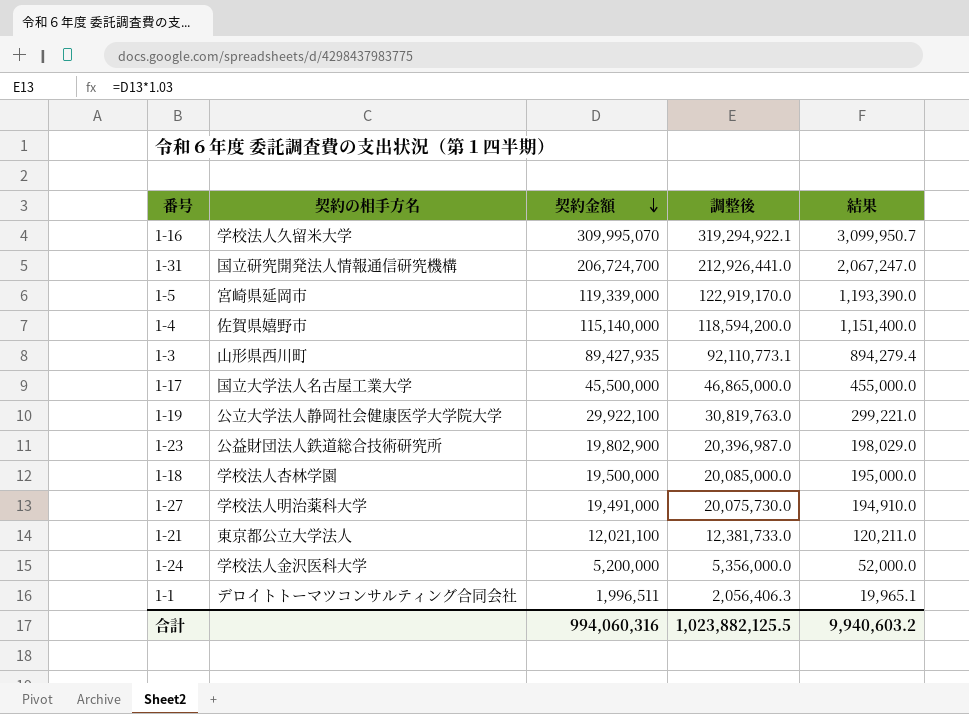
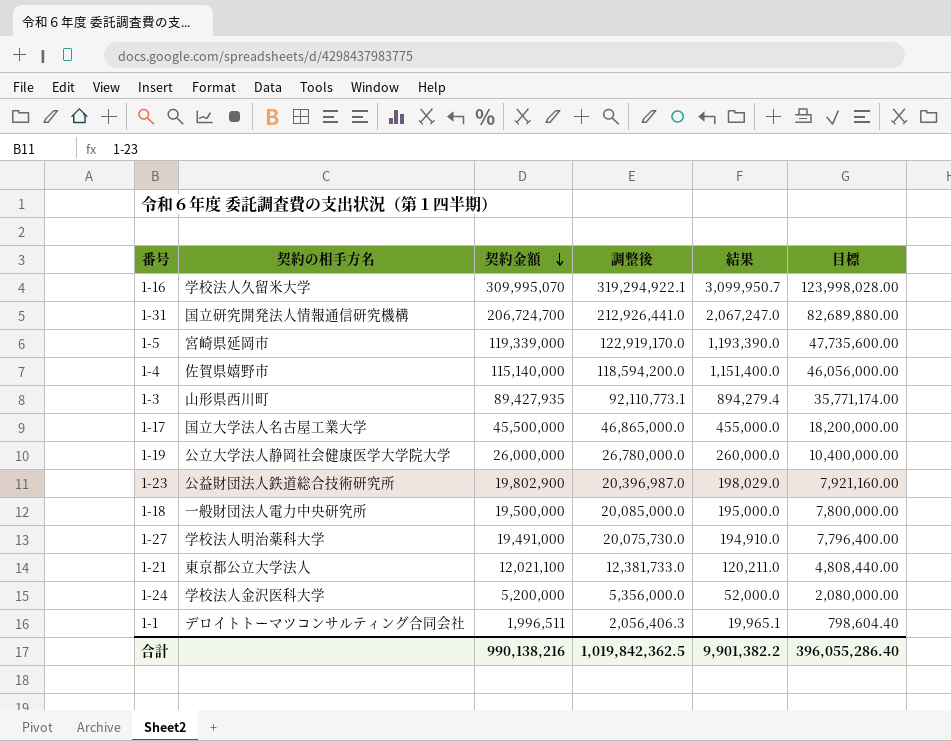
column 目標 | formula: none -> [契約金額] * 0.4
1-19 | 契約金額: 29,922,100 -> 26,000,000
1-19 | 調整後: 30,819,763.0 -> 26,780,000.0
1-19 | 結果: 299,221.0 -> 260,000.0
1-18 | 契約の相手方名: 学校法人杏林学園 -> 一般財団法人電力中央研究所
合計 | 契約金額: 994,060,316 -> 990,138,216
合計 | 調整後: 1,023,882,125.5 -> 1,019,842,362.5
合計 | 結果: 9,940,603.2 -> 9,901,382.2

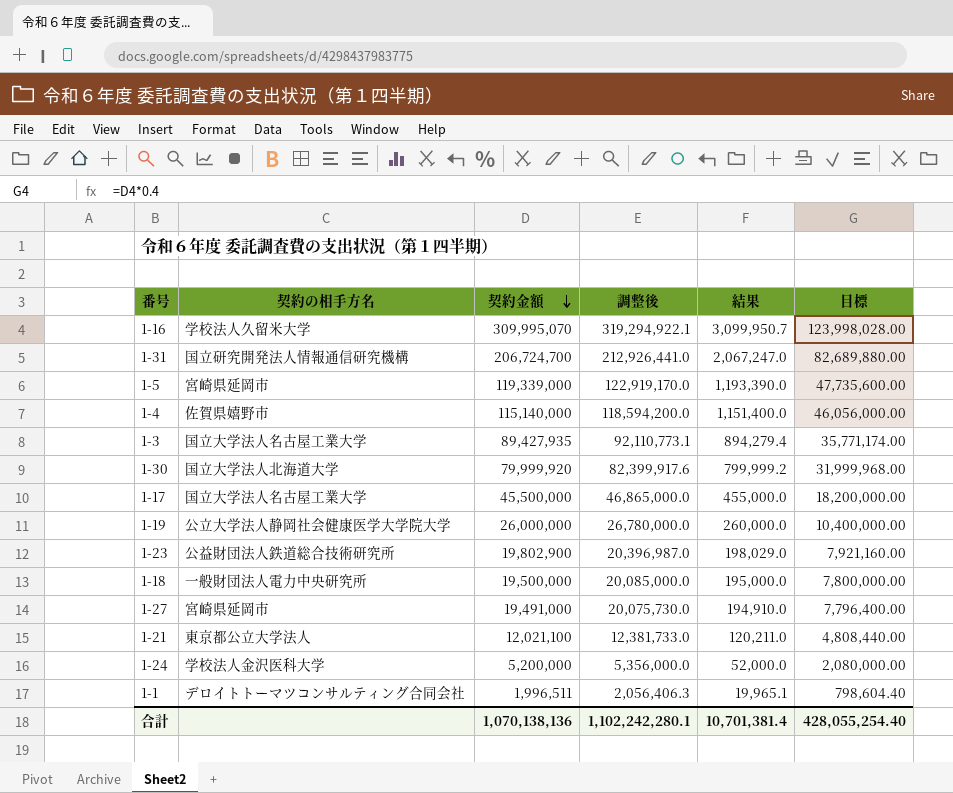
1-3 | 契約の相手方名: 山形県西川町 -> 国立大学法人名古屋工業大学
row 1-30: none -> 国立大学法人北海道大学 | 79,999,920 | 82,399,917.6 | 799,999.2 | 31,999,968.00
1-27 | 契約の相手方名: 学校法人明治薬科大学 -> 宮崎県延岡市
合計 | 契約金額: 990,138,216 -> 1,070,138,136
合計 | 調整後: 1,019,842,362.5 -> 1,102,242,280.1
合計 | 結果: 9,901,382.2 -> 10,701,381.4
合計 | 目標: 396,055,286.40 -> 428,055,254.40

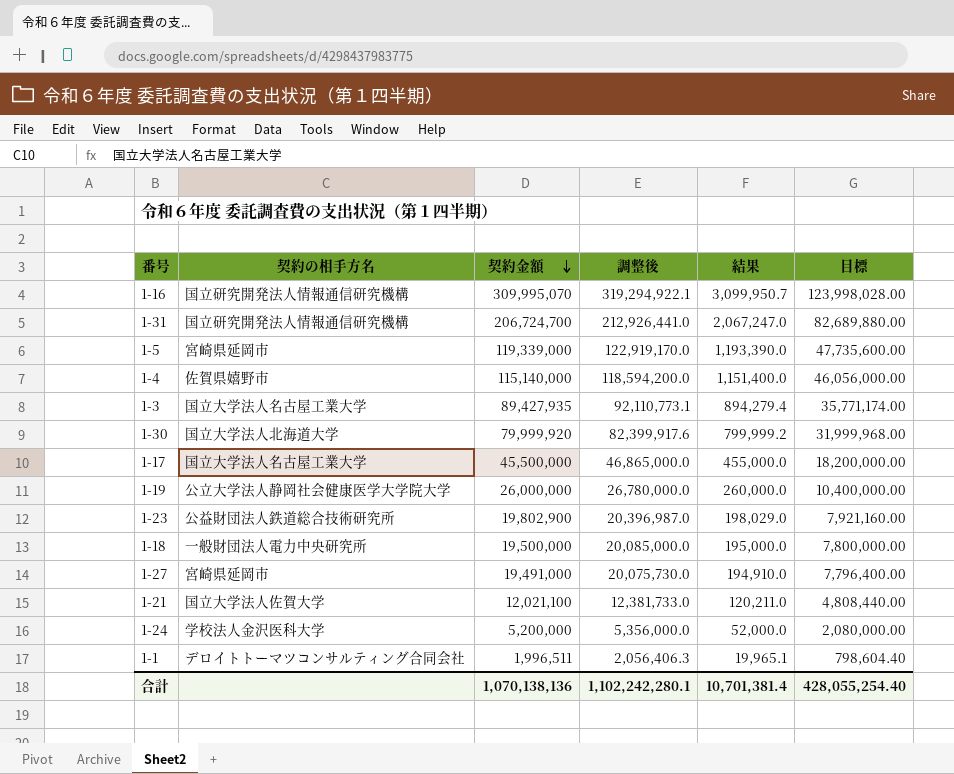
1-16 | 契約の相手方名: 学校法人久留米大学 -> 国立研究開発法人情報通信研究機構
1-21 | 契約の相手方名: 東京都公立大学法人 -> 国立大学法人佐賀大学

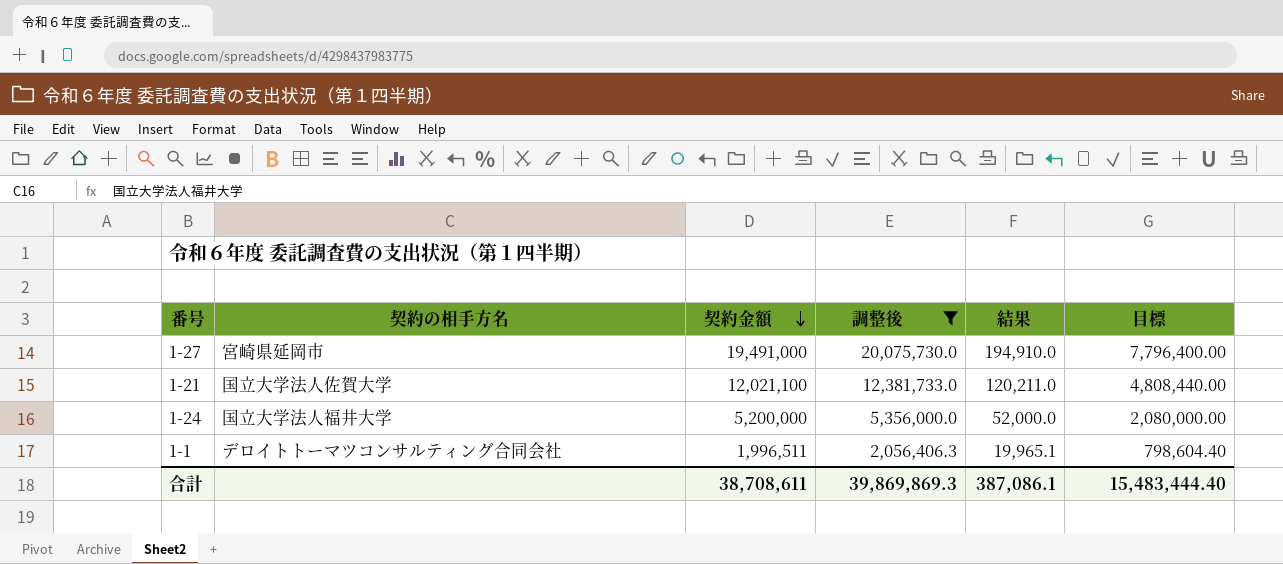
filter: none -> 調整後 <= 20,075,730.0
1-24 | 契約の相手方名: 学校法人金沢医科大学 -> 国立大学法人福井大学
合計 | 契約金額: 1,070,138,136 -> 38,708,611
合計 | 調整後: 1,102,242,280.1 -> 39,869,869.3
合計 | 結果: 10,701,381.4 -> 387,086.1
合計 | 目標: 428,055,254.40 -> 15,483,444.40

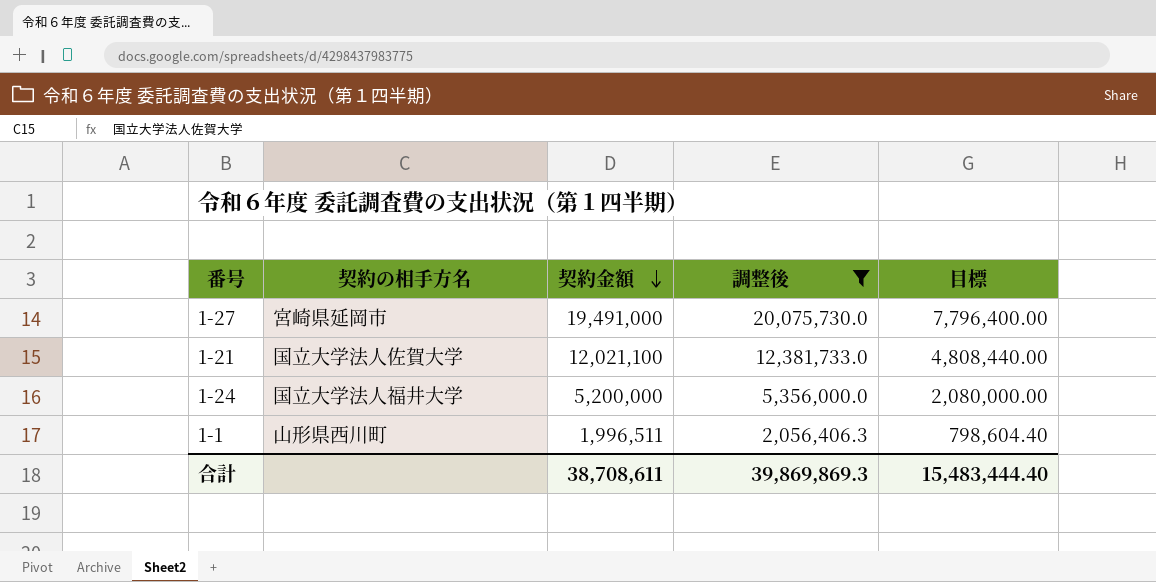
column 結果 | formula: [契約金額] * 0.01 -> none
1-1 | 契約の相手方名: デロイトトーマツコンサルティング合同会社 -> 山形県西川町

